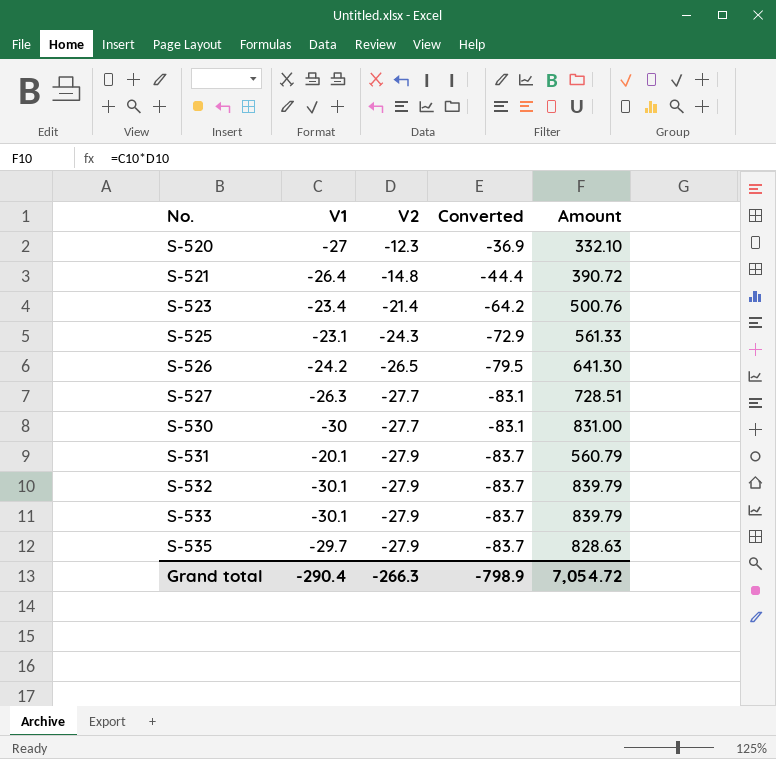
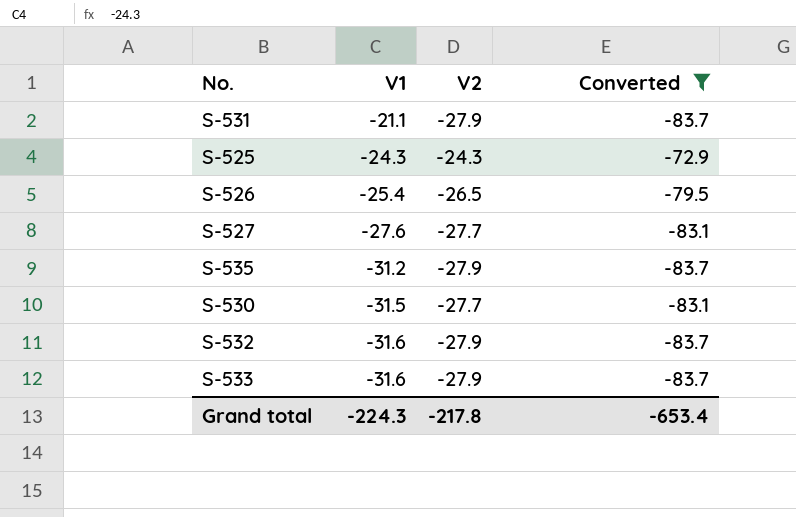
filter: none -> Converted <= -72.9
row order: No. ascending -> V1 descending
column Amount | formula: [V1] * [V2] -> none
S-531 | V1: -20.1 -> -21.1
S-525 | V1: -23.1 -> -24.3
S-526 | V1: -24.2 -> -25.4
S-527 | V1: -26.3 -> -27.6
S-535 | V1: -29.7 -> -31.2
S-530 | V1: -30 -> -31.5
S-532 | V1: -30.1 -> -31.6
S-533 | V1: -30.1 -> -31.6
Grand total | V1: -290.4 -> -224.3
Grand total | V2: -266.3 -> -217.8
Grand total | Converted: -798.9 -> -653.4

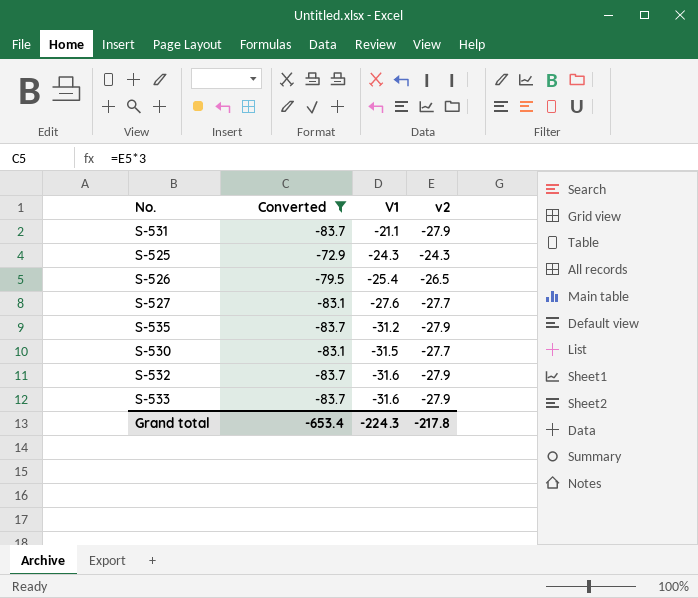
column Converted | position: 4 -> 2
column name: V2 -> v2

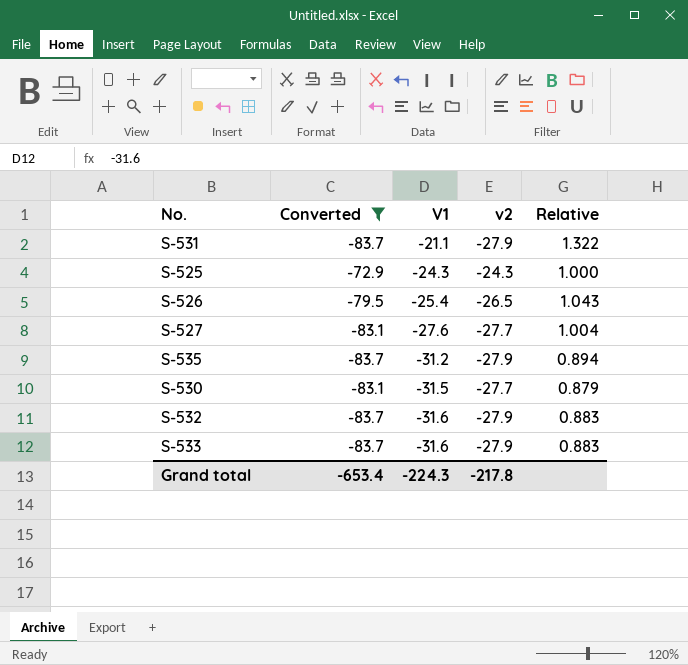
column Relative | formula: none -> [v2] / [V1]

